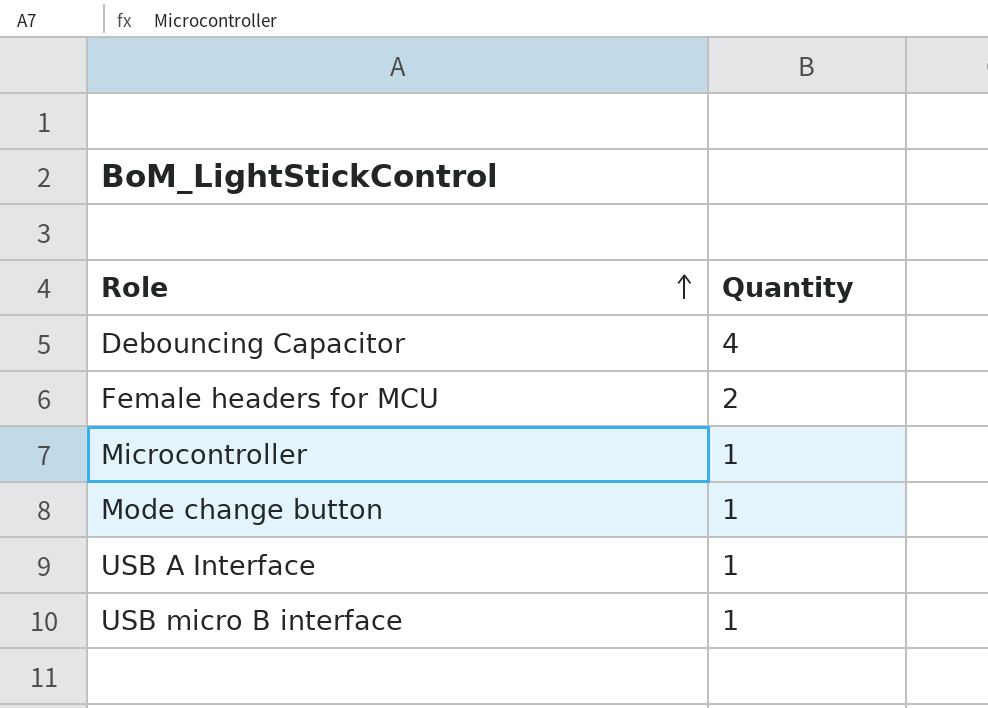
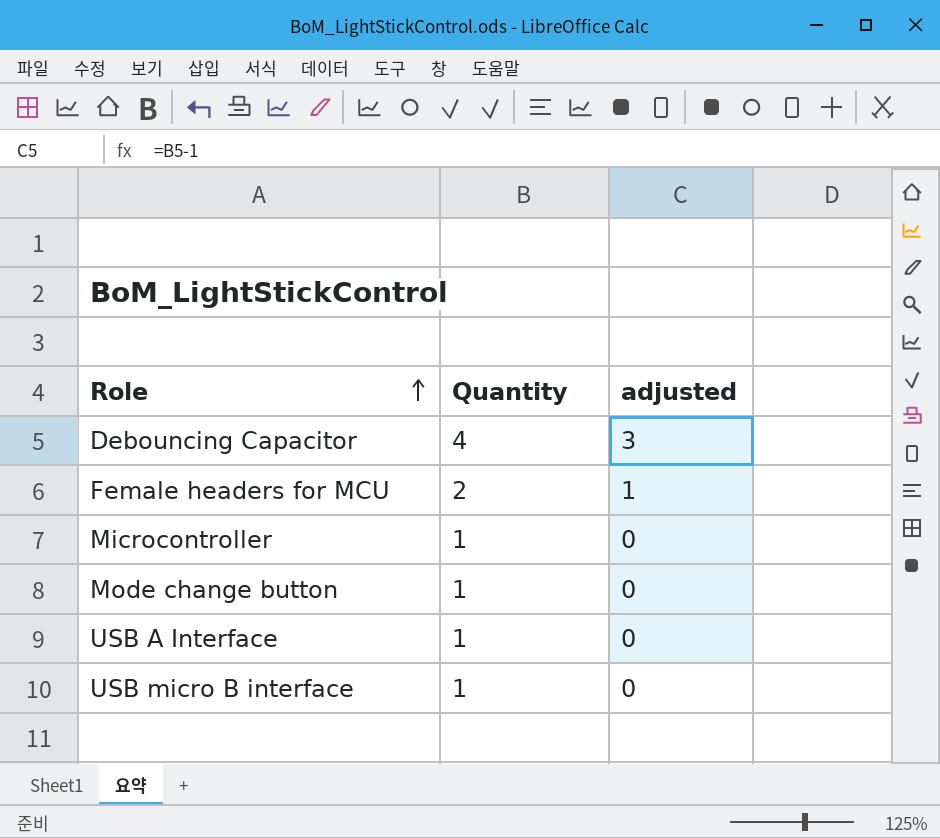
column adjusted | formula: none -> [Quantity] - 1

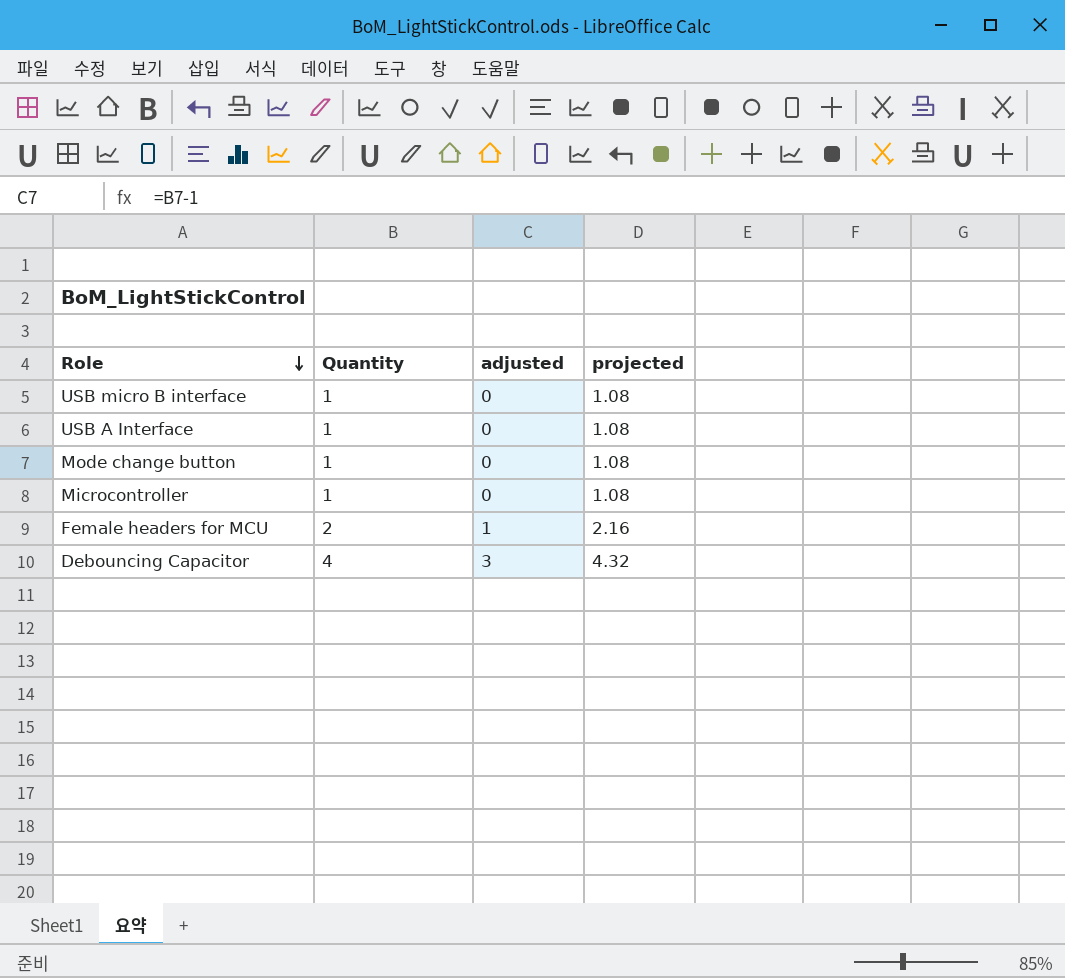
row order: Role ascending -> Role descending
column projected | formula: none -> [Quantity] * 1.08

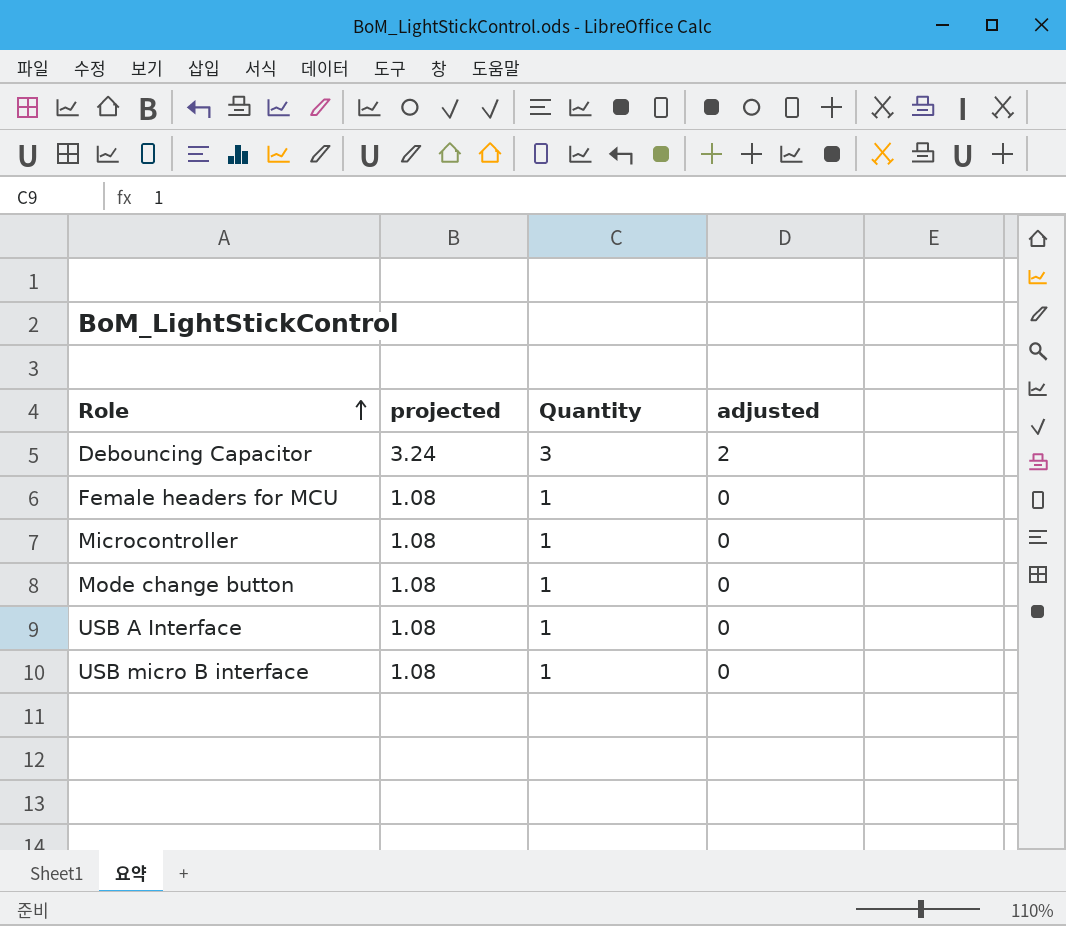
row order: Role descending -> Role ascending
column projected | position: 4 -> 2
Debouncing Capacitor | projected: 4.32 -> 3.24
Debouncing Capacitor | Quantity: 4 -> 3
Debouncing Capacitor | adjusted: 3 -> 2
Female headers for MCU | projected: 2.16 -> 1.08
Female headers for MCU | Quantity: 2 -> 1
Female headers for MCU | adjusted: 1 -> 0

